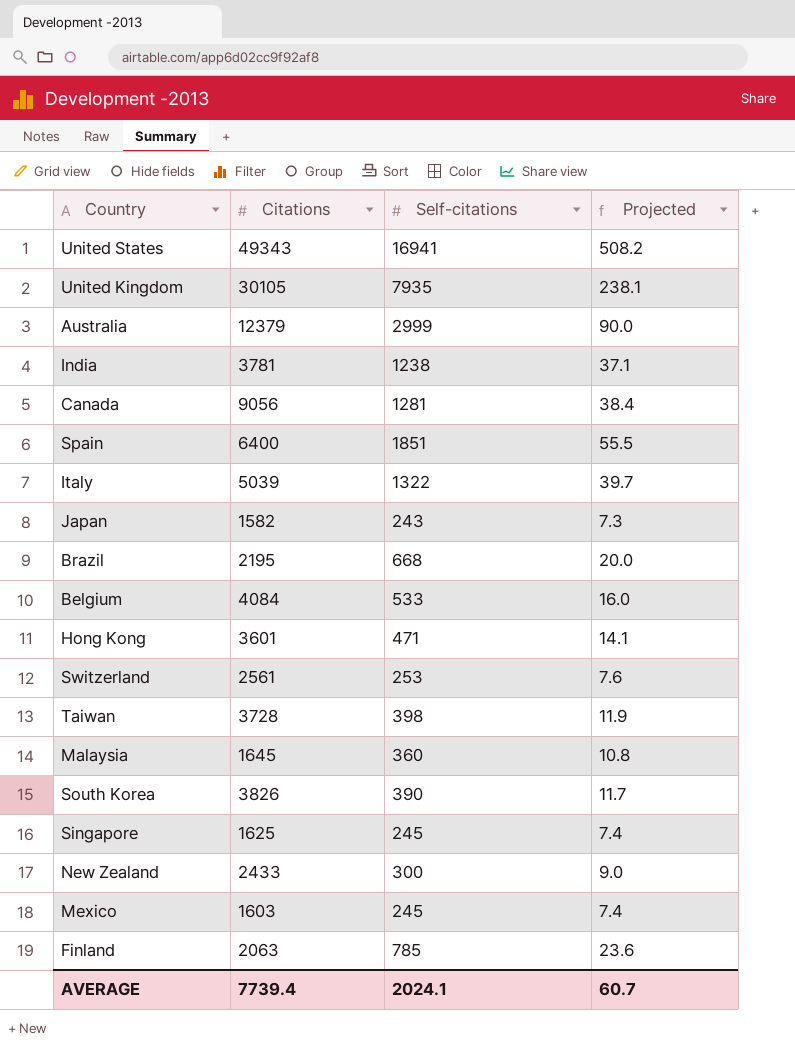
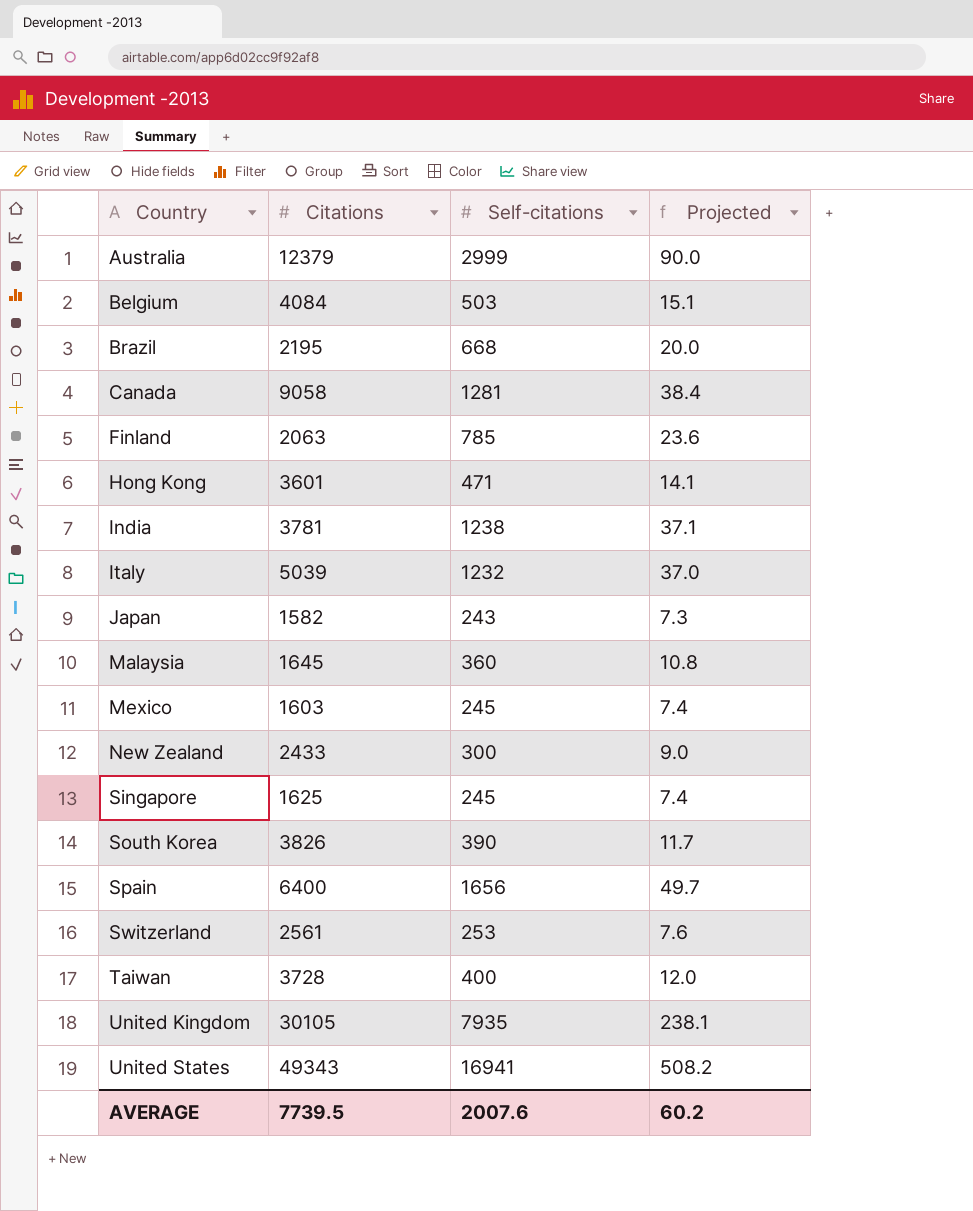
row order: none -> Country ascending
Belgium | Self-citations: 533 -> 503
Belgium | Projected: 16.0 -> 15.1
Canada | Citations: 9056 -> 9058
Italy | Self-citations: 1322 -> 1232
Italy | Projected: 39.7 -> 37.0
Spain | Self-citations: 1851 -> 1656
Spain | Projected: 55.5 -> 49.7
Taiwan | Self-citations: 398 -> 400
Taiwan | Projected: 11.9 -> 12.0
AVERAGE | Citations: 7739.4 -> 7739.5
AVERAGE | Self-citations: 2024.1 -> 2007.6
AVERAGE | Projected: 60.7 -> 60.2

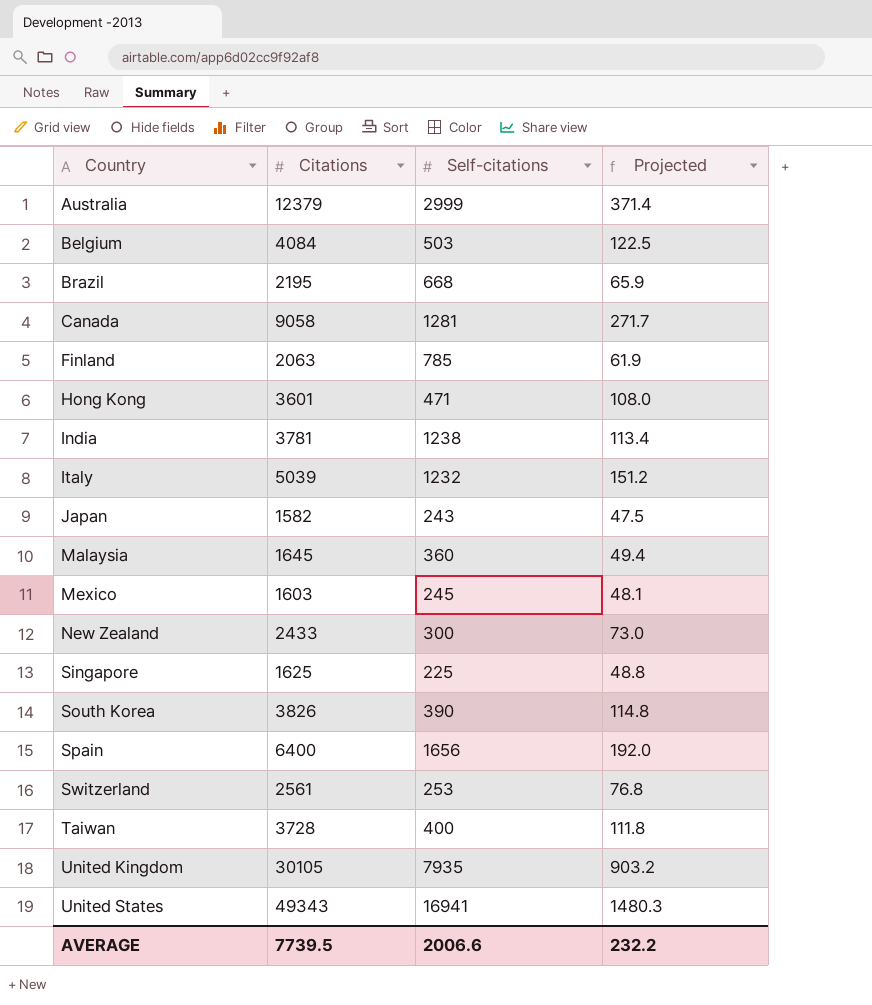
column Projected | formula: [Self-citations] * 0.03 -> [Citations] * 0.03
Singapore | Self-citations: 245 -> 225
AVERAGE | Self-citations: 2007.6 -> 2006.6
AVERAGE | Projected: 60.2 -> 232.2

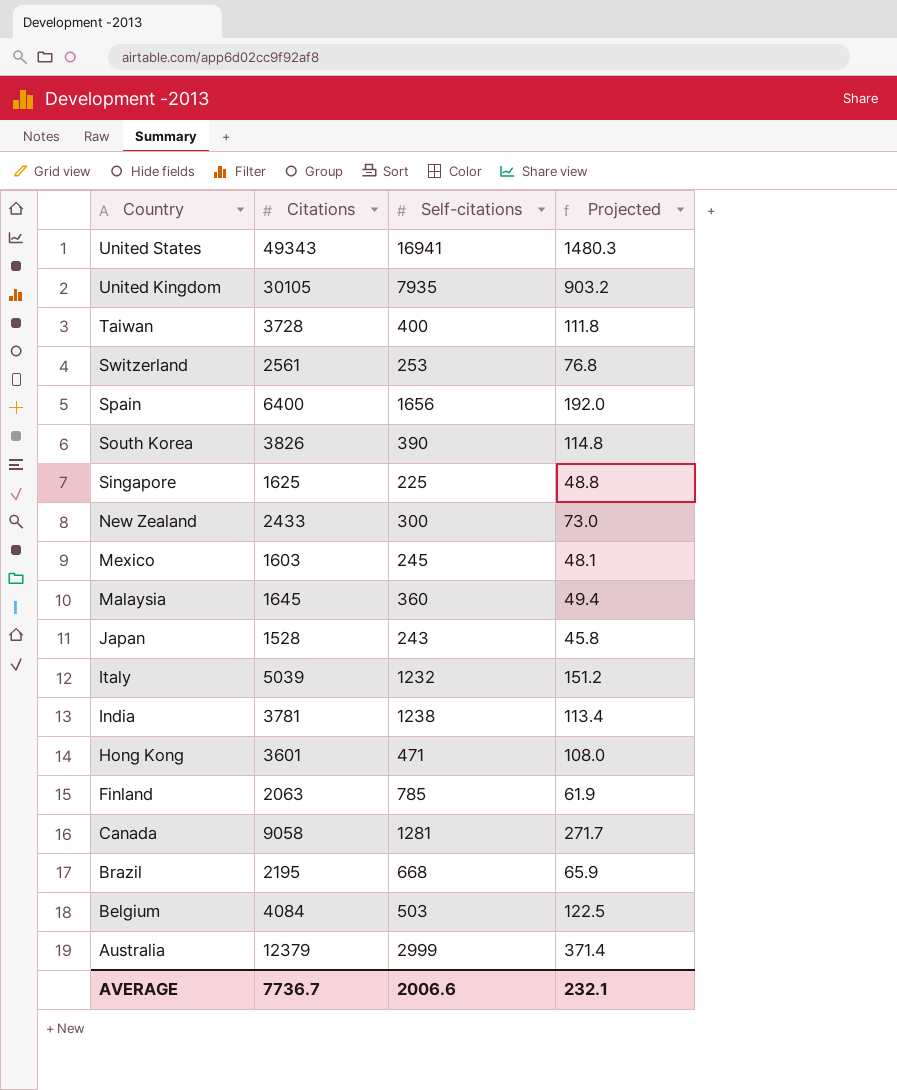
row order: Country ascending -> Country descending
Japan | Citations: 1582 -> 1528
Japan | Projected: 47.5 -> 45.8
AVERAGE | Citations: 7739.5 -> 7736.7
AVERAGE | Projected: 232.2 -> 232.1

